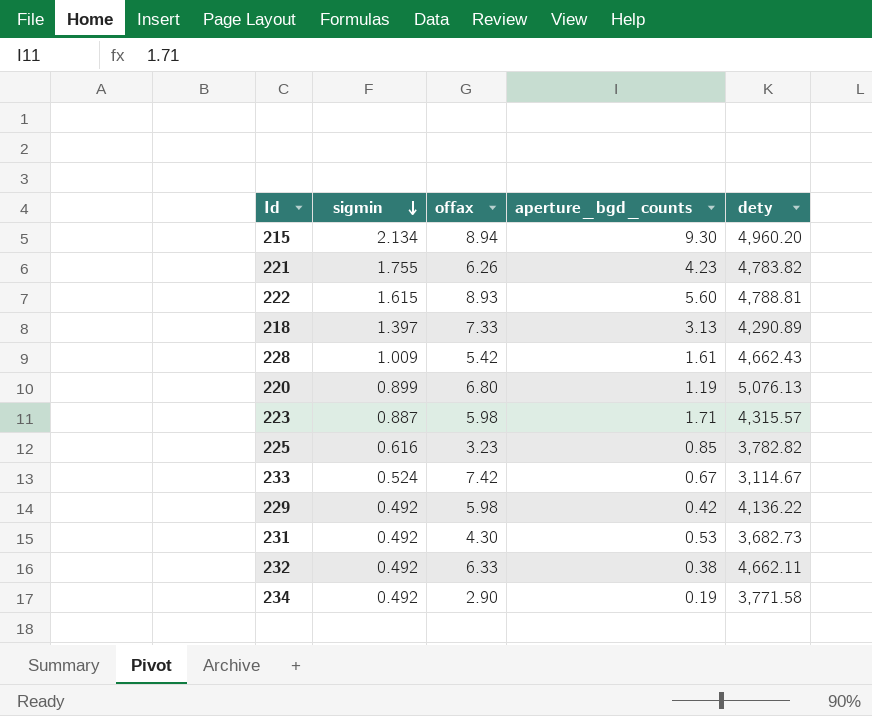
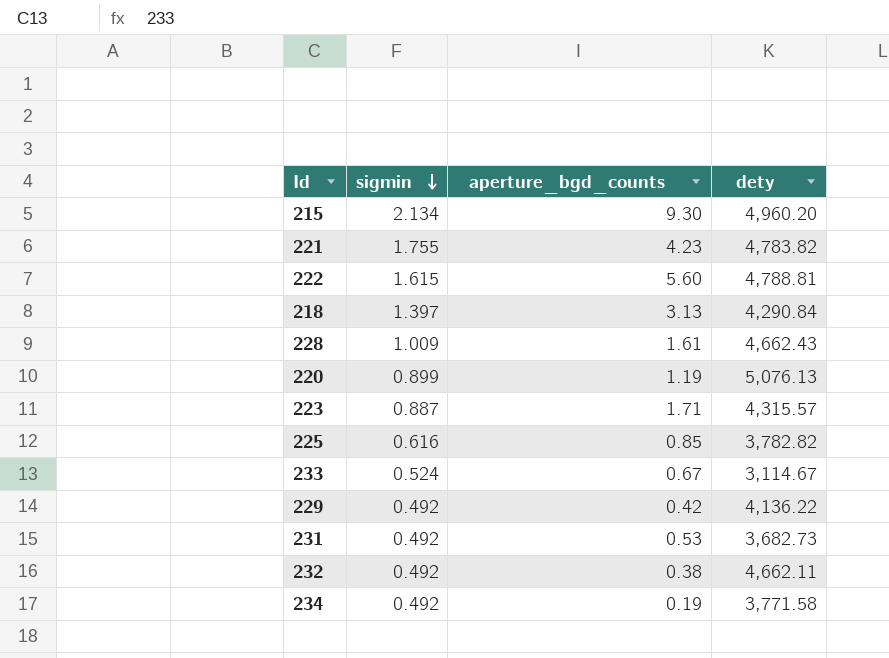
column offax | position: 3 -> none
218 | dety: 4,290.89 -> 4,290.84

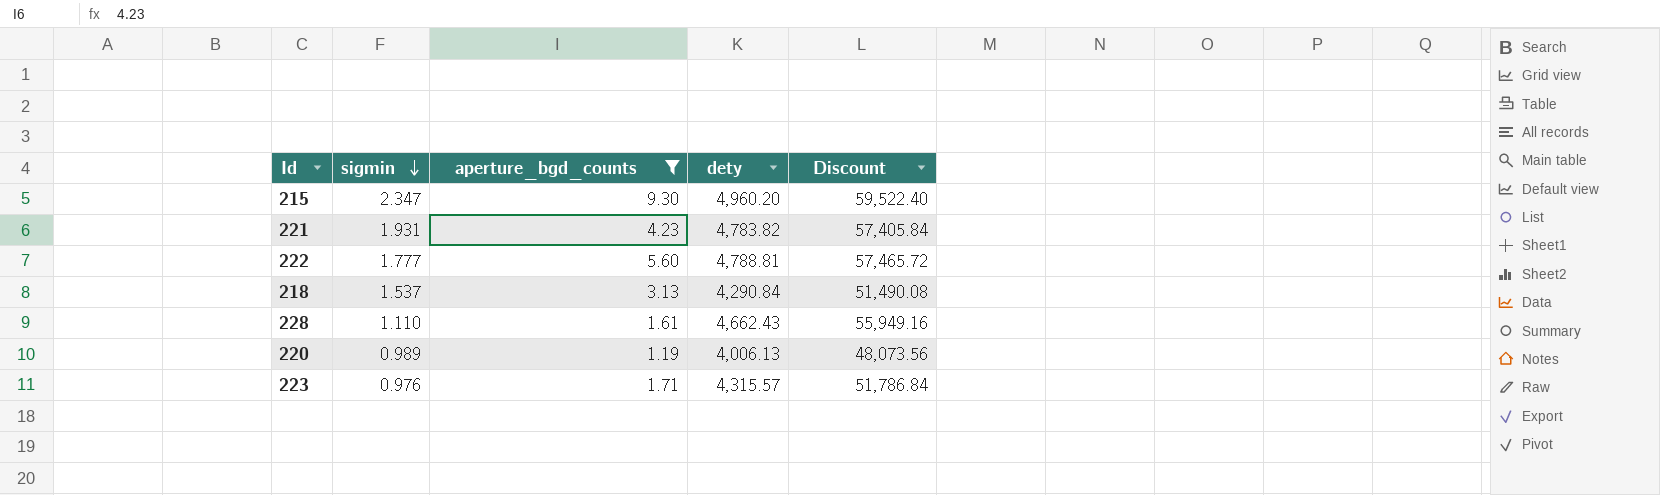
filter: none -> aperture_bgd_counts >= 1.19
column Discount | formula: none -> [dety] * 12
215 | sigmin: 2.134 -> 2.347
221 | sigmin: 1.755 -> 1.931
222 | sigmin: 1.615 -> 1.777
218 | sigmin: 1.397 -> 1.537
228 | sigmin: 1.009 -> 1.110
220 | sigmin: 0.899 -> 0.989
220 | dety: 5,076.13 -> 4,006.13
223 | sigmin: 0.887 -> 0.976

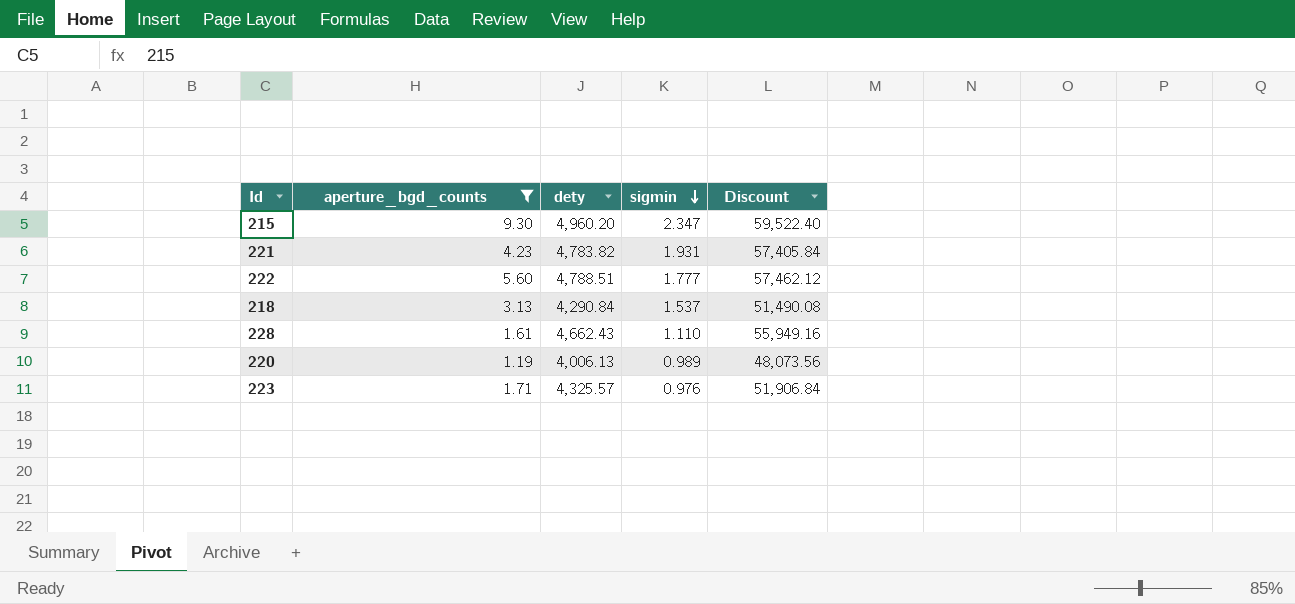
column sigmin | position: 2 -> 4
222 | dety: 4,788.81 -> 4,788.51
222 | Discount: 57,465.72 -> 57,462.12
223 | dety: 4,315.57 -> 4,325.57
223 | Discount: 51,786.84 -> 51,906.84

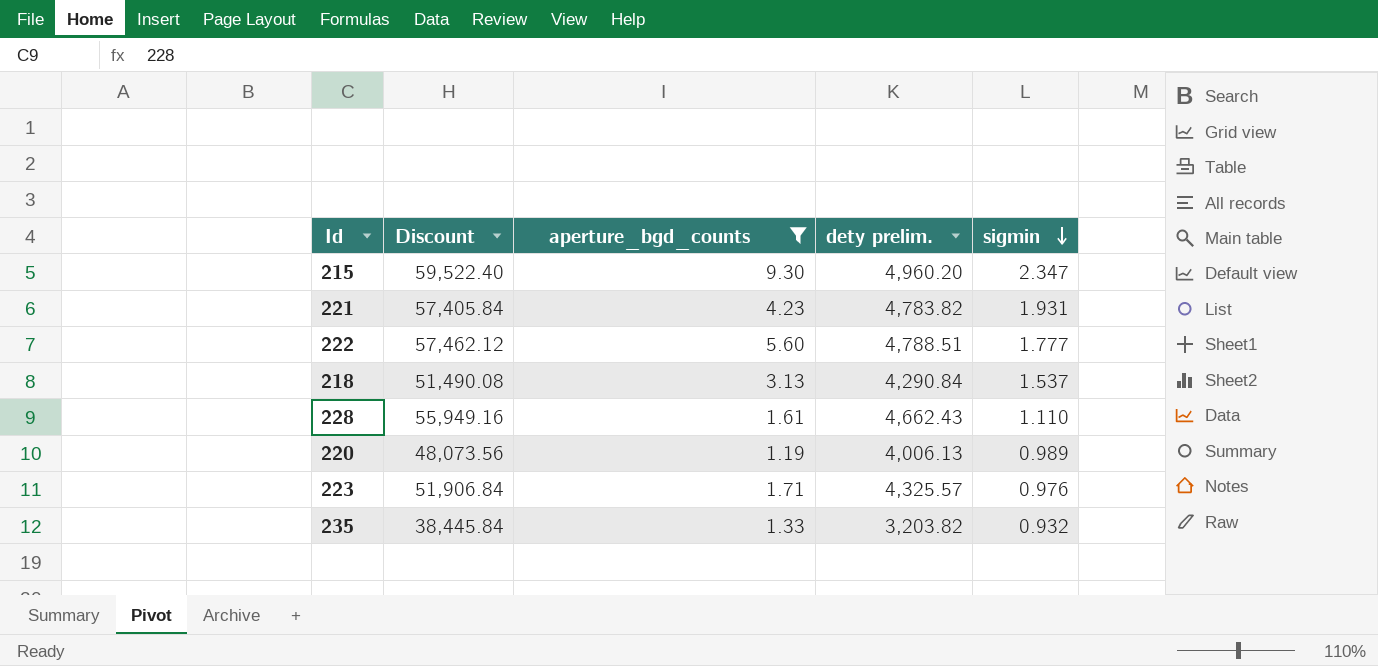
column Discount | position: 5 -> 2
column name: dety -> dety prelim.
row 235: none -> 38,445.84 | 1.33 | 3,203.82 | 0.932

